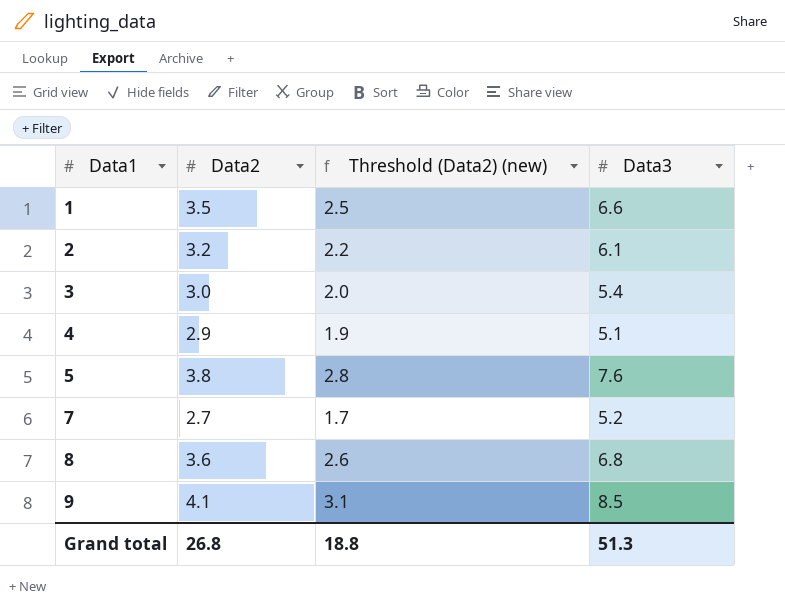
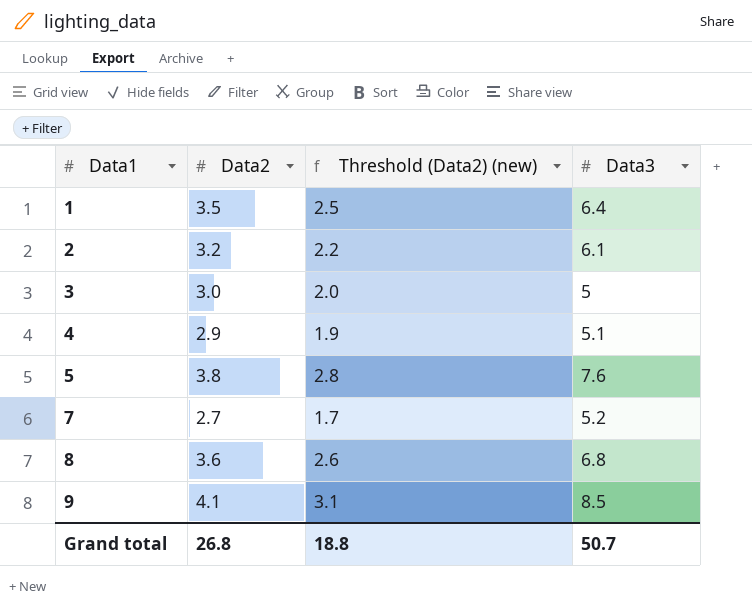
1 | Data3: 6.6 -> 6.4
3 | Data3: 5.4 -> 5
Grand total | Data3: 51.3 -> 50.7

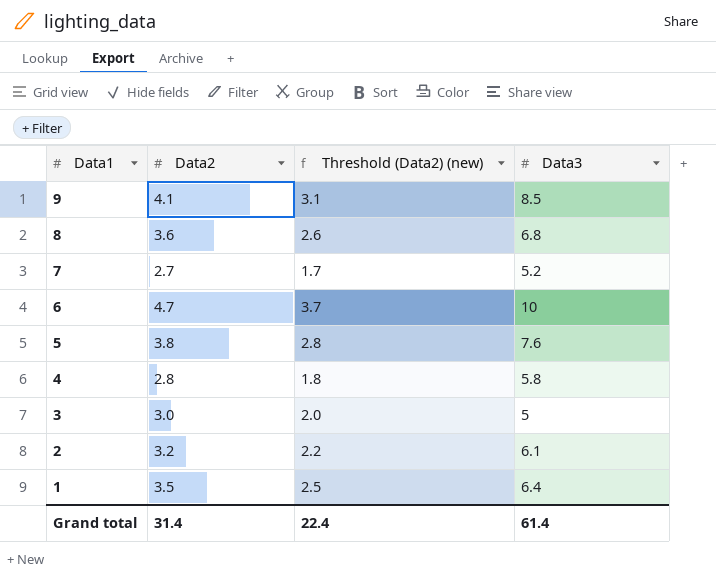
row order: Data1 ascending -> Data1 descending
row 6: none -> 4.7 | 3.7 | 10
4 | Data2: 2.9 -> 2.8
4 | Threshold (Data2) (new): 1.9 -> 1.8
4 | Data3: 5.1 -> 5.8
Grand total | Data2: 26.8 -> 31.4
Grand total | Threshold (Data2) (new): 18.8 -> 22.4
Grand total | Data3: 50.7 -> 61.4

